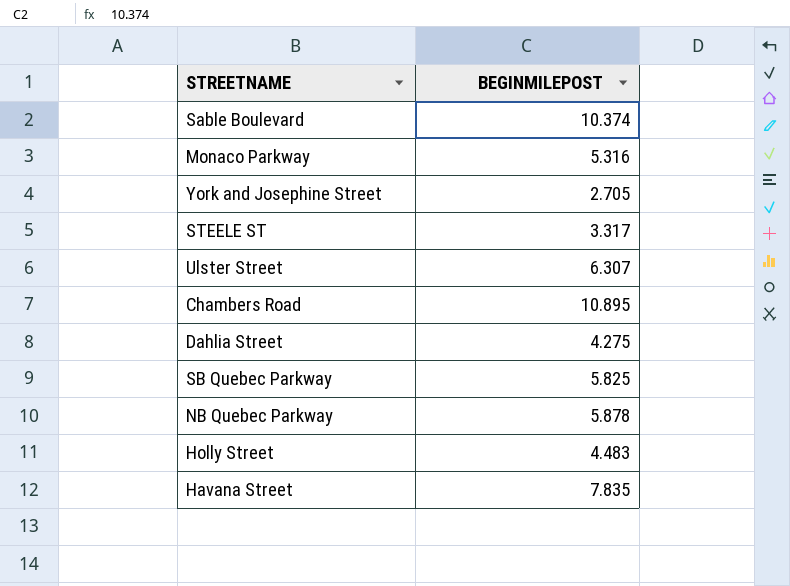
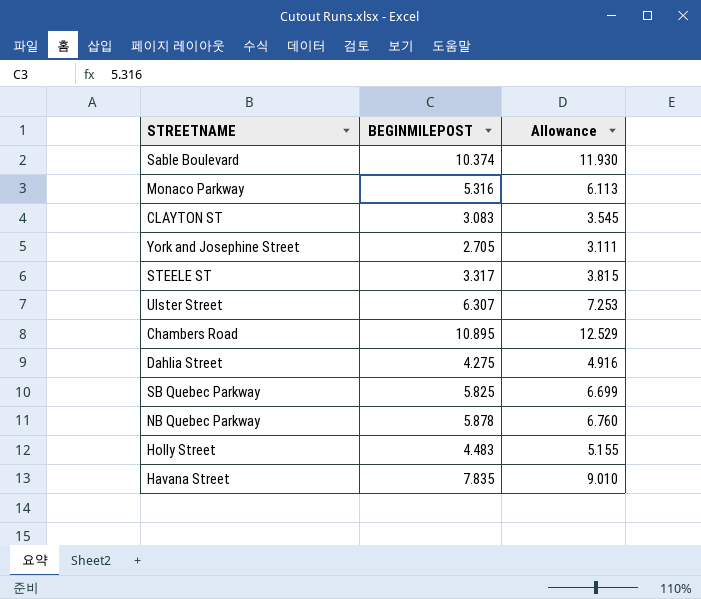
column Allowance | formula: none -> [BEGINMILEPOST] * 1.15
row CLAYTON ST: none -> 3.083 | 3.545

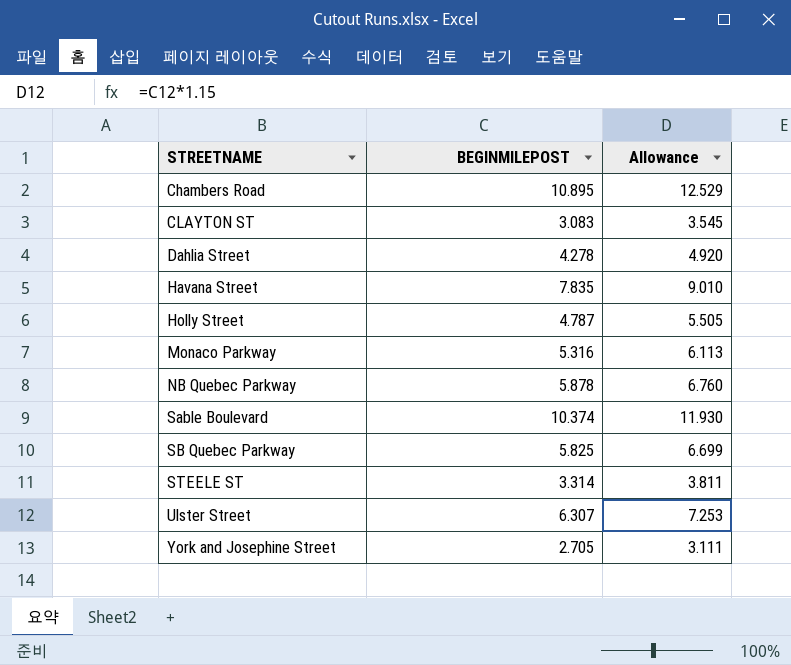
row order: none -> STREETNAME ascending
Dahlia Street | BEGINMILEPOST: 4.275 -> 4.278
Dahlia Street | Allowance: 4.916 -> 4.920
Holly Street | BEGINMILEPOST: 4.483 -> 4.787
Holly Street | Allowance: 5.155 -> 5.505
STEELE ST | BEGINMILEPOST: 3.317 -> 3.314
STEELE ST | Allowance: 3.815 -> 3.811

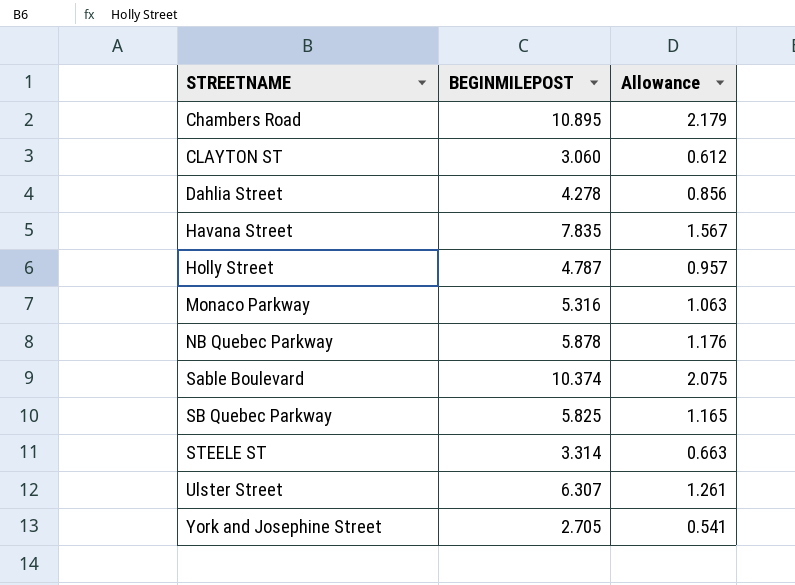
column Allowance | formula: [BEGINMILEPOST] * 1.15 -> [BEGINMILEPOST] * 0.2
CLAYTON ST | BEGINMILEPOST: 3.083 -> 3.060

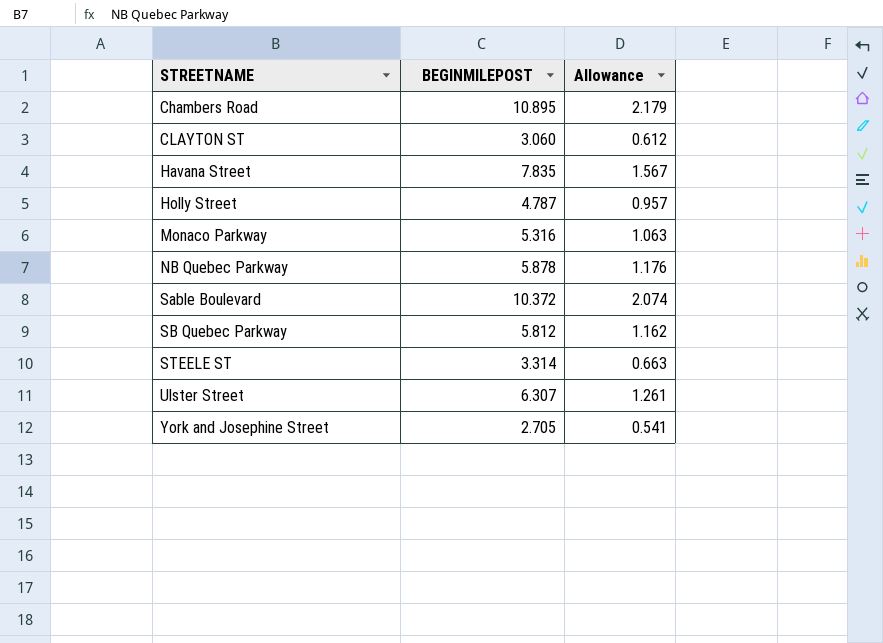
row Dahlia Street: 4.278 | 0.856 -> none
Sable Boulevard | BEGINMILEPOST: 10.374 -> 10.372
Sable Boulevard | Allowance: 2.075 -> 2.074
SB Quebec Parkway | BEGINMILEPOST: 5.825 -> 5.812
SB Quebec Parkway | Allowance: 1.165 -> 1.162

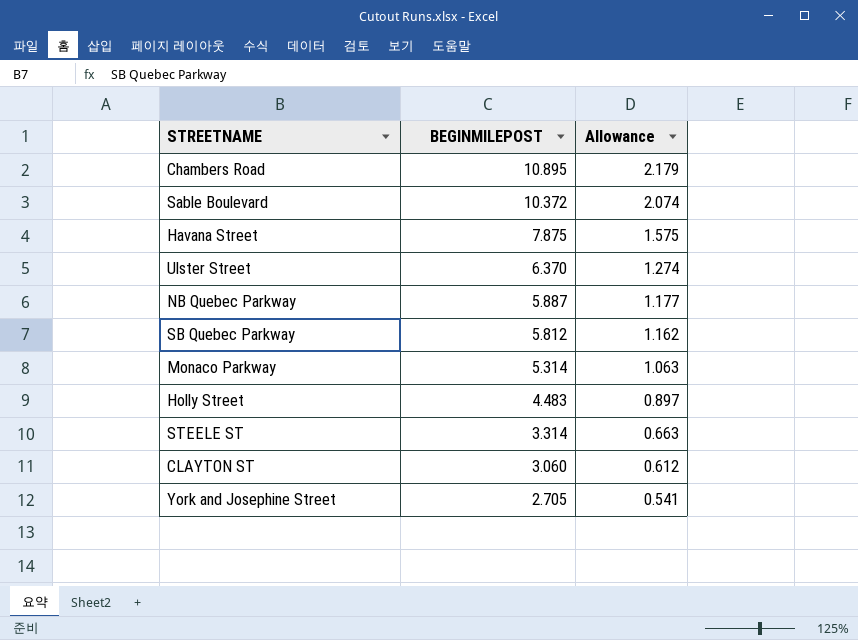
row order: STREETNAME ascending -> BEGINMILEPOST descending
Havana Street | BEGINMILEPOST: 7.835 -> 7.875
Havana Street | Allowance: 1.567 -> 1.575
Ulster Street | BEGINMILEPOST: 6.307 -> 6.370
Ulster Street | Allowance: 1.261 -> 1.274
NB Quebec Parkway | BEGINMILEPOST: 5.878 -> 5.887
NB Quebec Parkway | Allowance: 1.176 -> 1.177
Monaco Parkway | BEGINMILEPOST: 5.316 -> 5.314
Holly Street | BEGINMILEPOST: 4.787 -> 4.483
Holly Street | Allowance: 0.957 -> 0.897

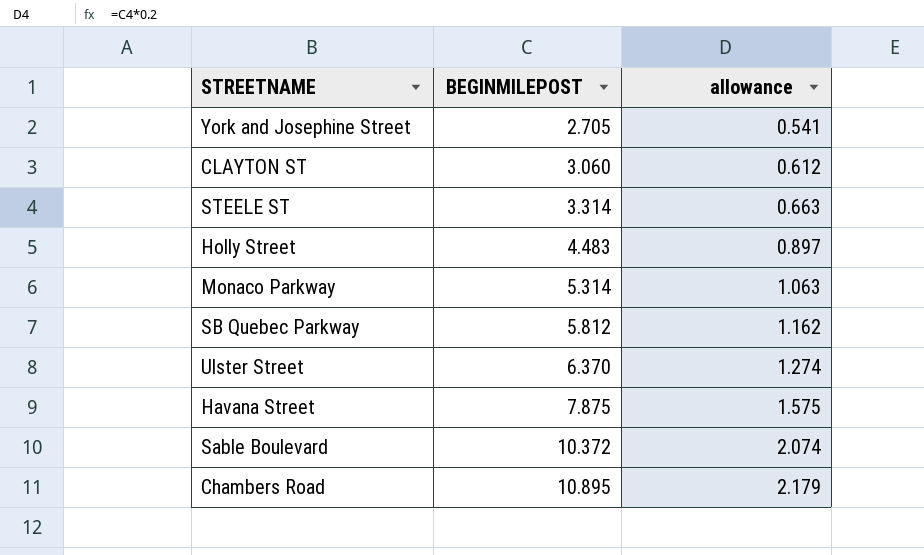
row order: BEGINMILEPOST descending -> BEGINMILEPOST ascending
column name: Allowance -> allowance
row NB Quebec Parkway: 5.887 | 1.177 -> none

